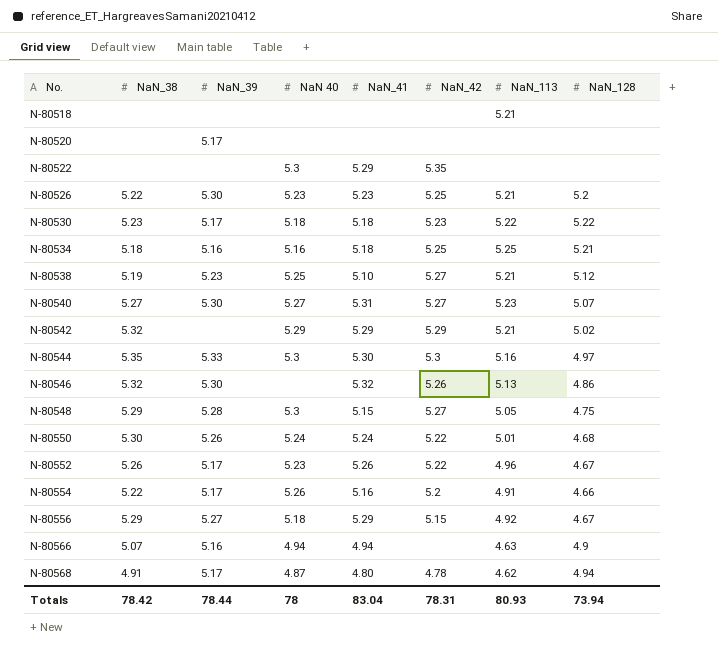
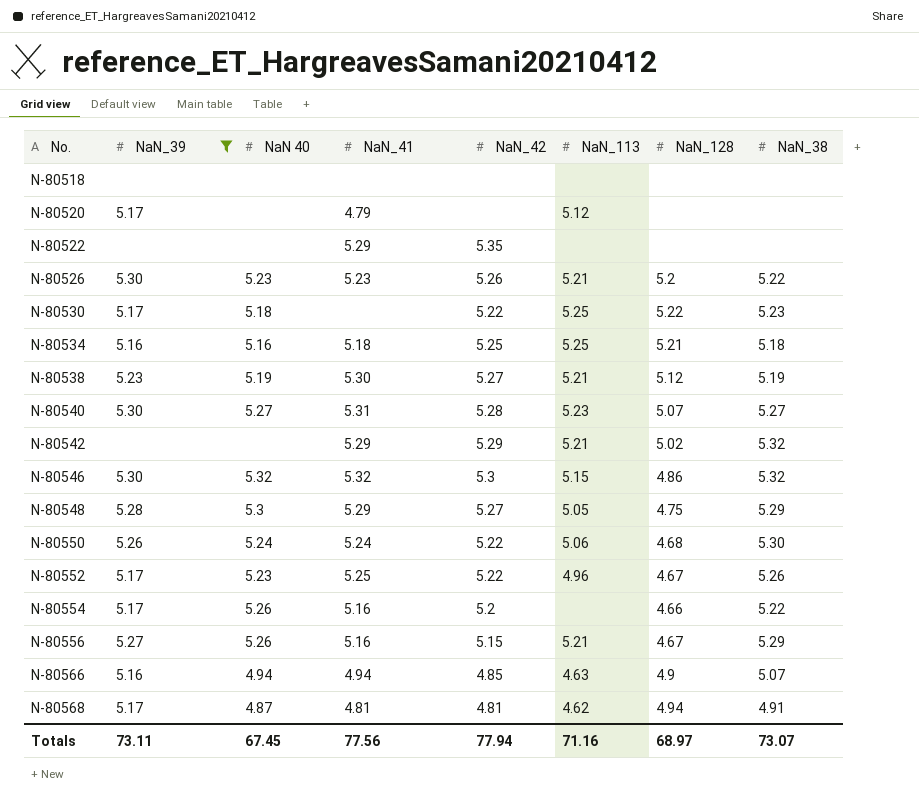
filter: none -> NaN_39 != 5.33
column NaN_38 | position: 2 -> 8
N-80518 | NaN_113: 5.21 -> none
N-80520 | NaN_41: none -> 4.79
N-80520 | NaN_113: none -> 5.12
N-80522 | NaN 40: 5.3 -> none
N-80526 | NaN_42: 5.25 -> 5.26
N-80530 | NaN_41: 5.18 -> none
N-80530 | NaN_42: 5.23 -> 5.22
N-80530 | NaN_113: 5.22 -> 5.25
N-80538 | NaN 40: 5.25 -> 5.19
N-80538 | NaN_41: 5.10 -> 5.30
N-80540 | NaN_42: 5.27 -> 5.28
N-80542 | NaN 40: 5.29 -> none
N-80546 | NaN 40: none -> 5.32
N-80546 | NaN_42: 5.26 -> 5.3
N-80546 | NaN_113: 5.13 -> 5.15
N-80548 | NaN_41: 5.15 -> 5.29
N-80550 | NaN_113: 5.01 -> 5.06
N-80552 | NaN_41: 5.26 -> 5.25
N-80554 | NaN_113: 4.91 -> none
N-80556 | NaN 40: 5.18 -> 5.26
N-80556 | NaN_41: 5.29 -> 5.16
N-80556 | NaN_113: 4.92 -> 5.21
N-80566 | NaN_42: none -> 4.85
N-80568 | NaN_41: 4.80 -> 4.81
N-80568 | NaN_42: 4.78 -> 4.81
Totals | NaN_39: 78.44 -> 73.11
Totals | NaN 40: 78 -> 67.45
Totals | NaN_41: 83.04 -> 77.56
Totals | NaN_42: 78.31 -> 77.94
Totals | NaN_113: 80.93 -> 71.16
Totals | NaN_128: 73.94 -> 68.97
Totals | NaN_38: 78.42 -> 73.07

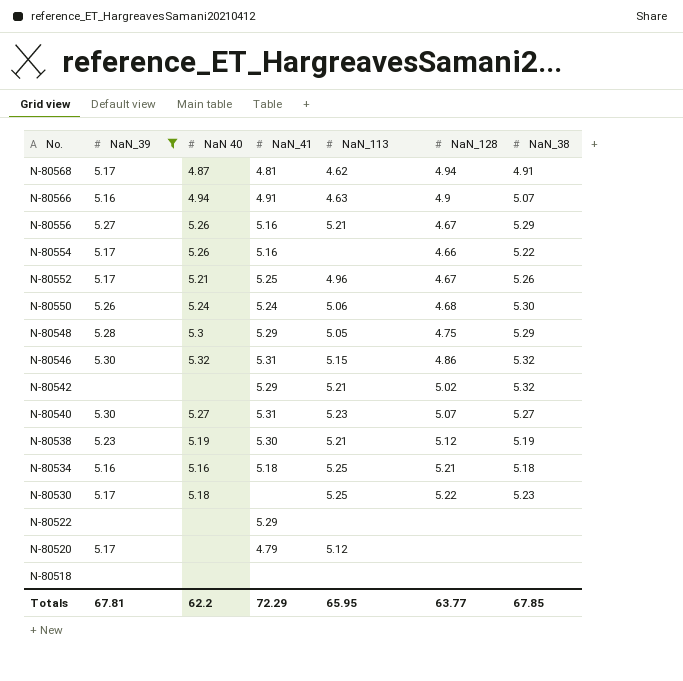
row order: No. ascending -> No. descending
column NaN_42 | position: 5 -> none
row N-80526: 5.30 | 5.23 | 5.23 | 5.26 | 5.21 | 5.2 | 5.22 -> none
N-80566 | NaN_41: 4.94 -> 4.91
N-80552 | NaN 40: 5.23 -> 5.21
N-80546 | NaN_41: 5.32 -> 5.31
Totals | NaN_39: 73.11 -> 67.81
Totals | NaN 40: 67.45 -> 62.2
Totals | NaN_41: 77.56 -> 72.29
Totals | NaN_113: 71.16 -> 65.95
Totals | NaN_128: 68.97 -> 63.77
Totals | NaN_38: 73.07 -> 67.85

